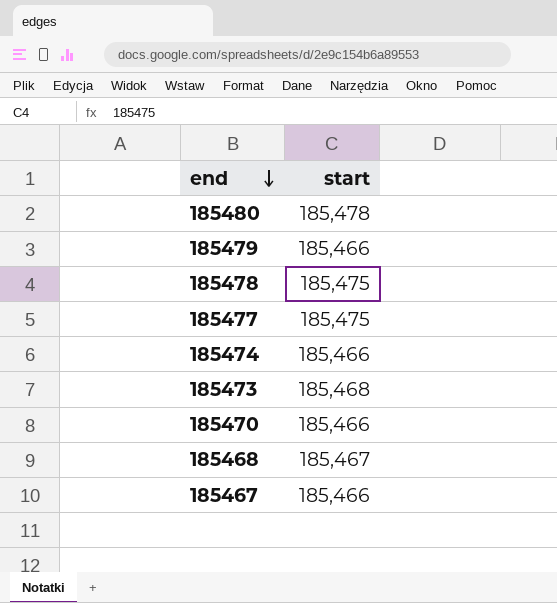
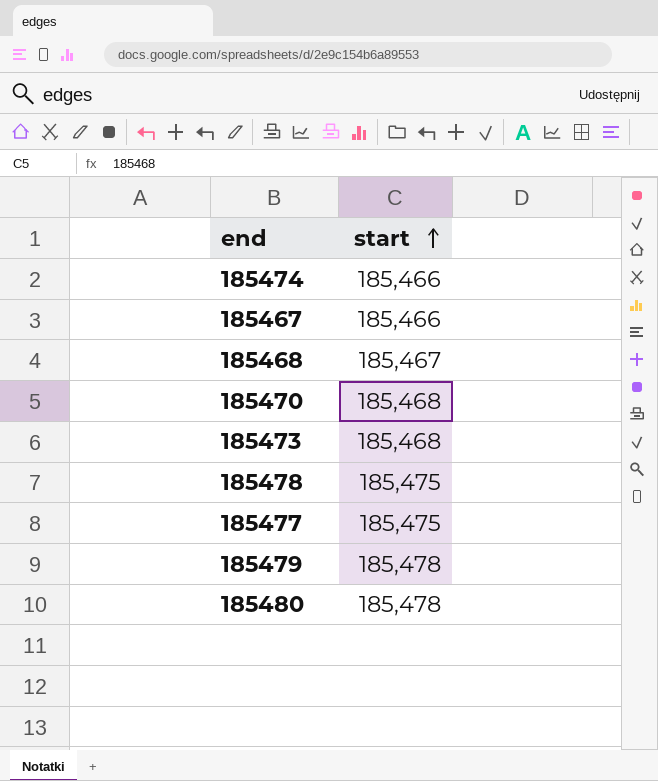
row order: end descending -> start ascending
185470 | start: 185,466 -> 185,468
185479 | start: 185,466 -> 185,478

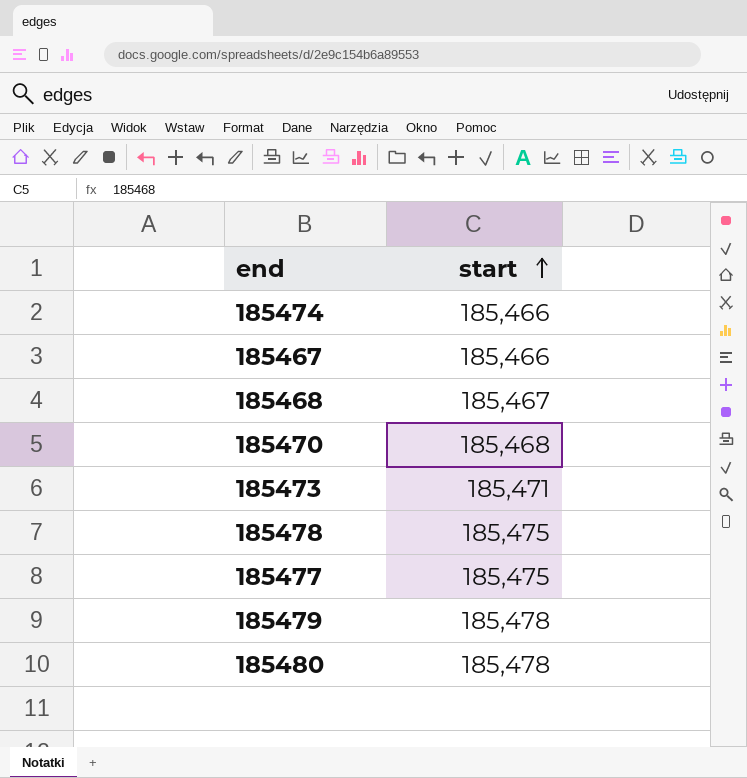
185473 | start: 185,468 -> 185,471

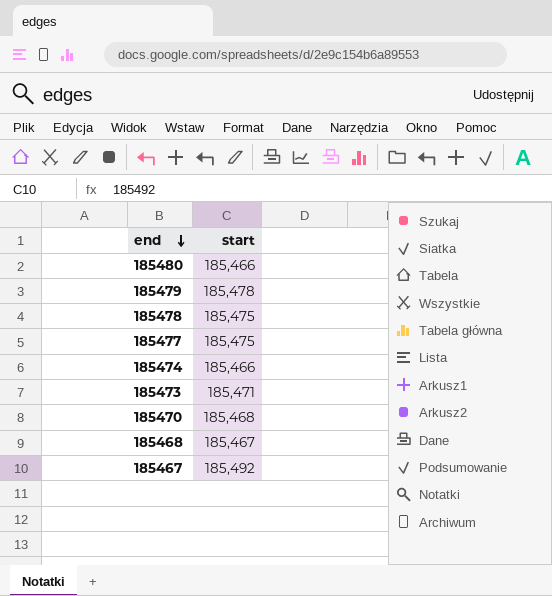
row order: start ascending -> end descending
185480 | start: 185,478 -> 185,466
185467 | start: 185,466 -> 185,492

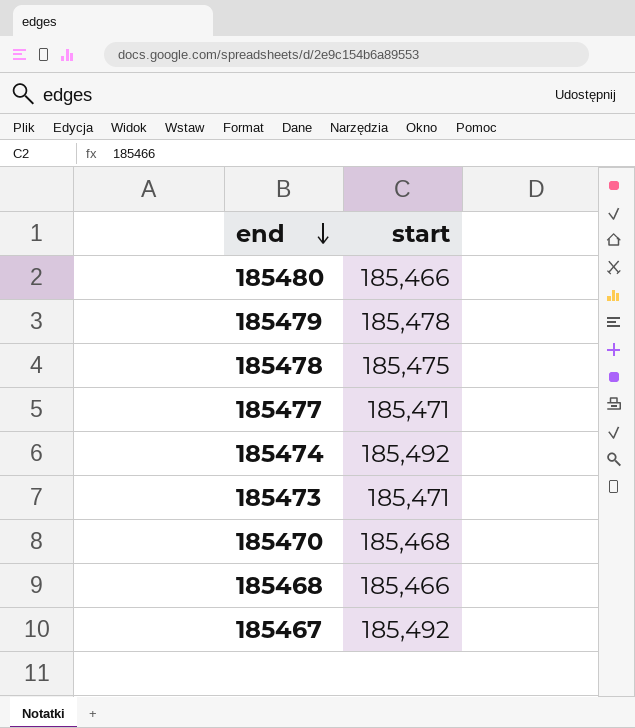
185477 | start: 185,475 -> 185,471
185474 | start: 185,466 -> 185,492
185468 | start: 185,467 -> 185,466

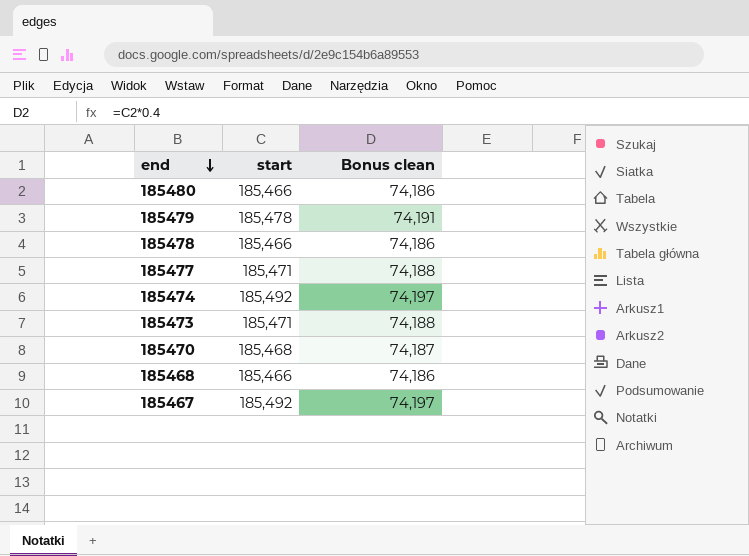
column Bonus clean | formula: none -> [start] * 0.4
185478 | start: 185,475 -> 185,466

